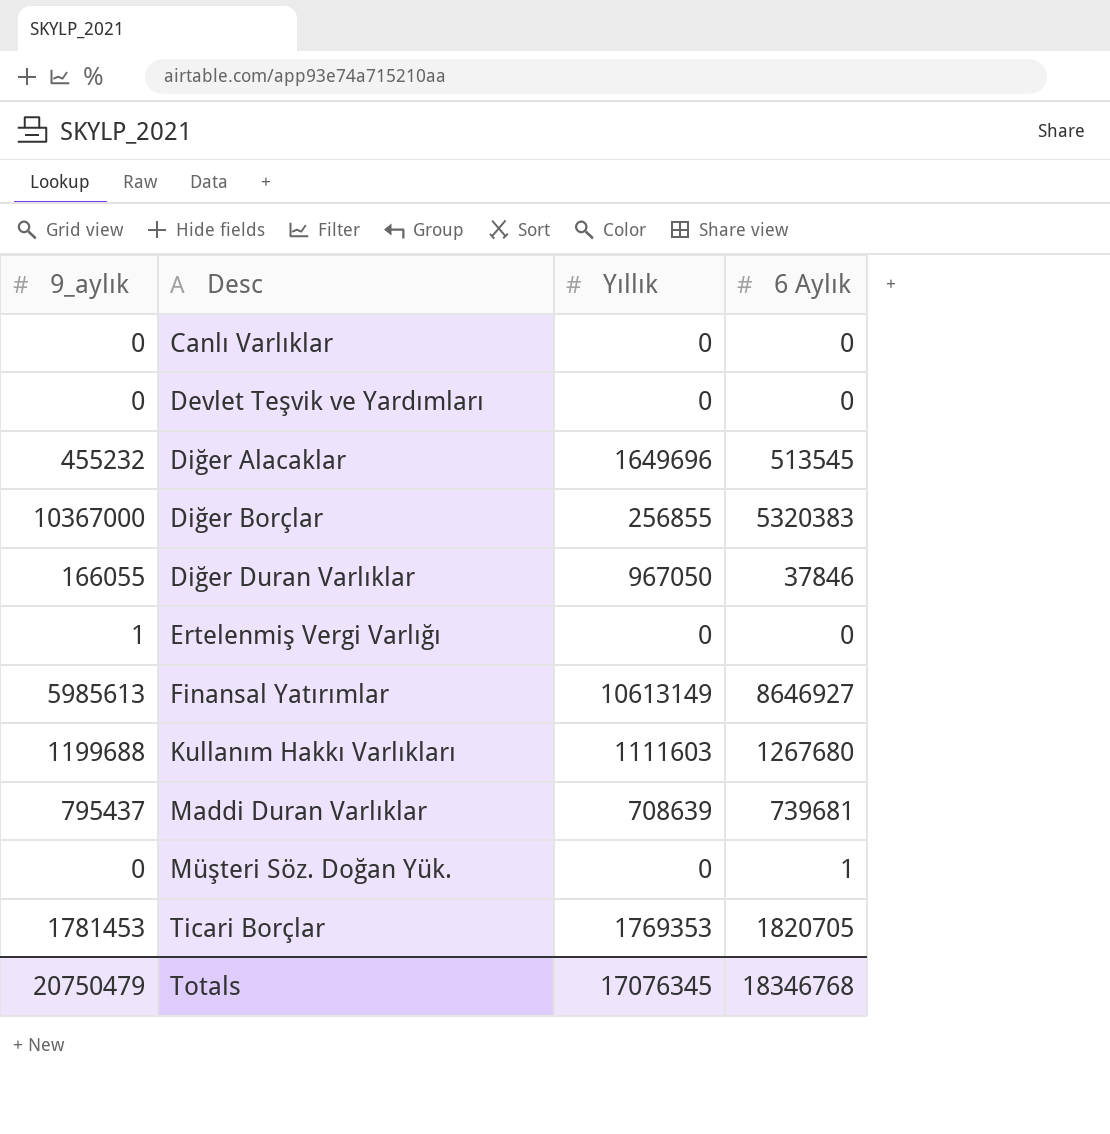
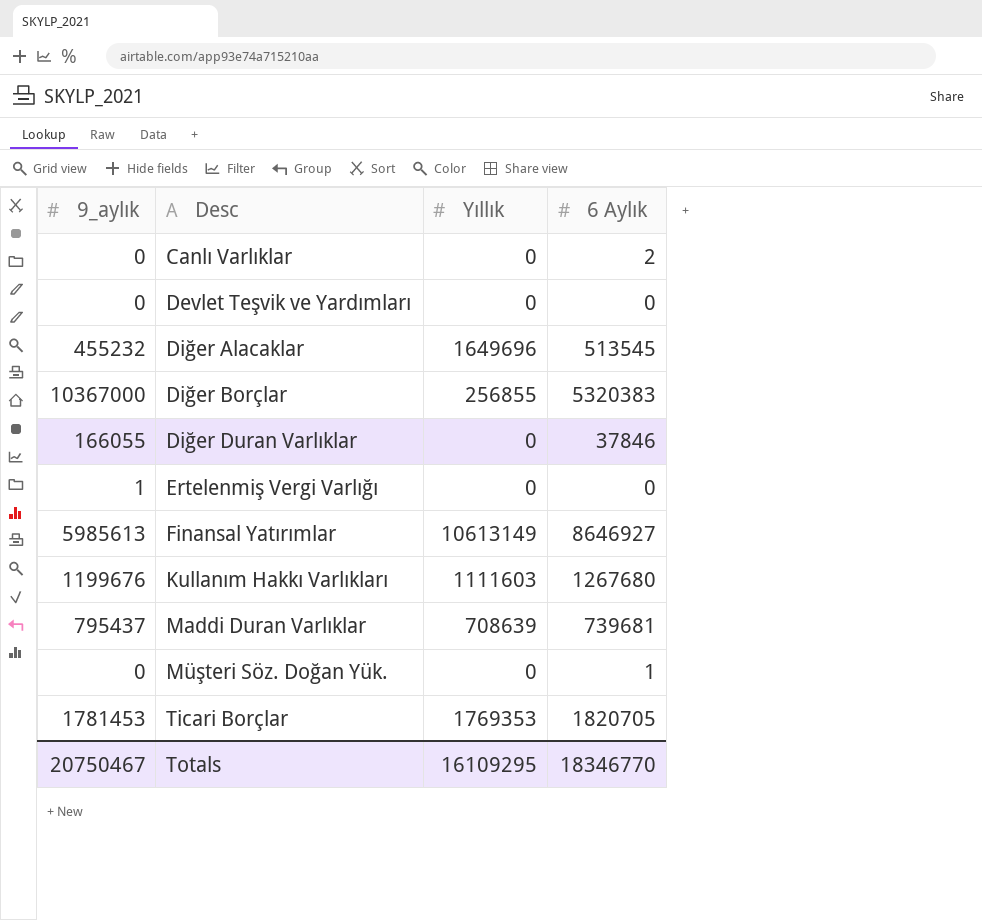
Canlı Varlıklar | 6 Aylık: 0 -> 2
Diğer Duran Varlıklar | Yıllık: 967050 -> 0
Kullanım Hakkı Varlıkları | 9_aylık: 1199688 -> 1199676
Totals | 9_aylık: 20750479 -> 20750467
Totals | Yıllık: 17076345 -> 16109295
Totals | 6 Aylık: 18346768 -> 18346770

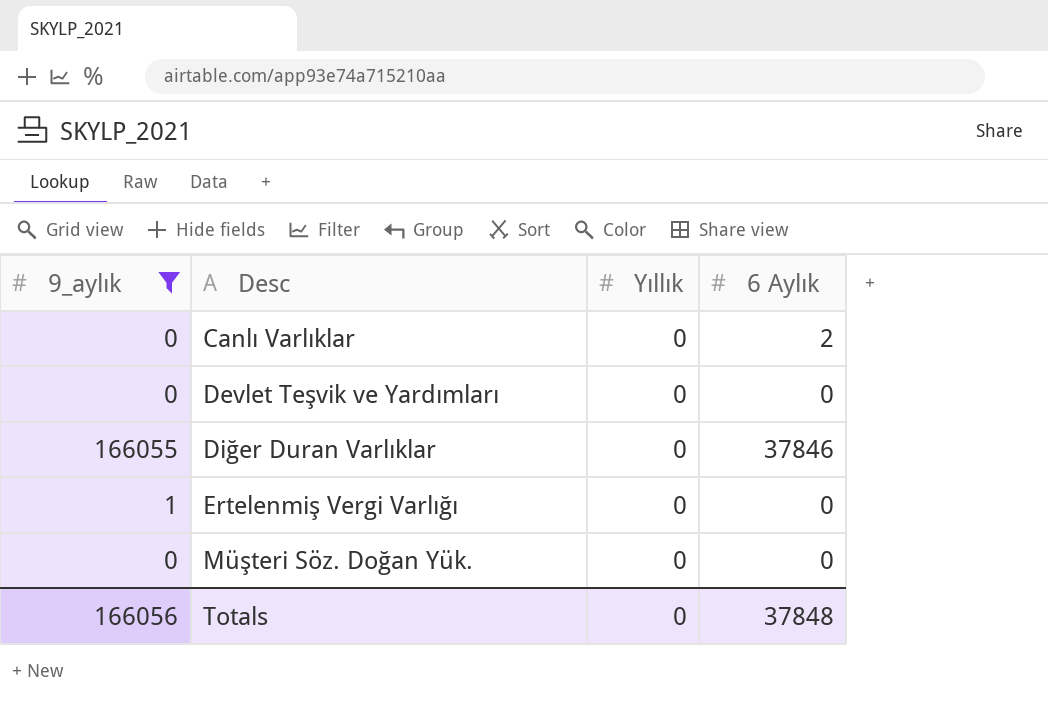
filter: none -> 9_aylık <= 166055
Müşteri Söz. Doğan Yük. | 6 Aylık: 1 -> 0
Totals | 9_aylık: 20750467 -> 166056
Totals | Yıllık: 16109295 -> 0
Totals | 6 Aylık: 18346770 -> 37848

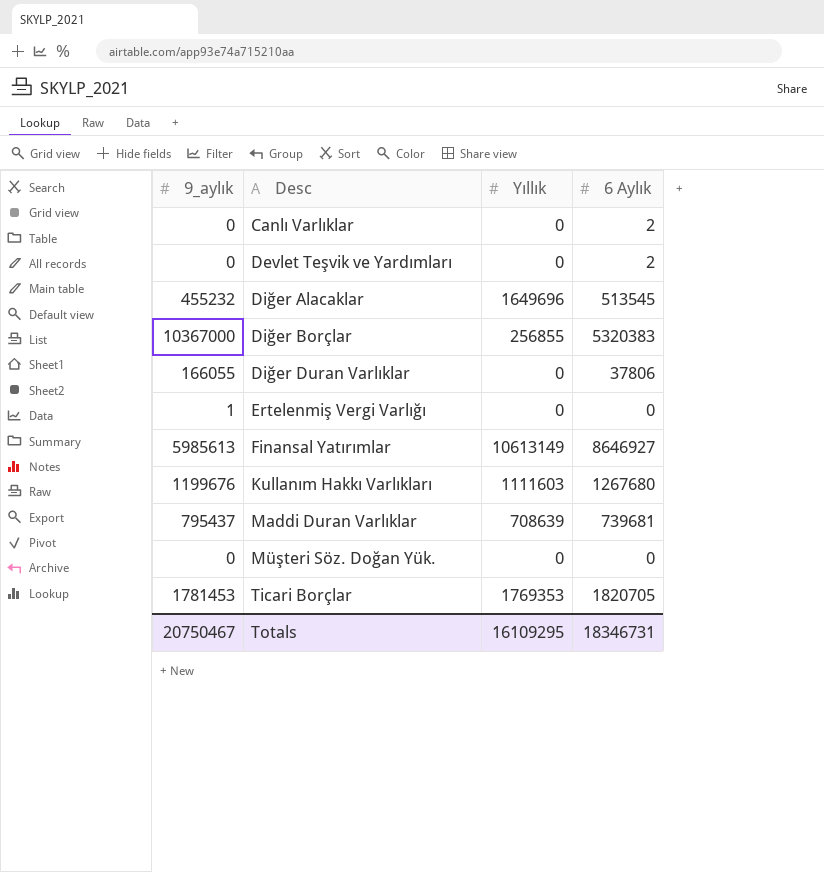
filter: 9_aylık <= 166055 -> none
Devlet Teşvik ve Yardımları | 6 Aylık: 0 -> 2
Diğer Duran Varlıklar | 6 Aylık: 37846 -> 37806
Totals | 9_aylık: 166056 -> 20750467
Totals | Yıllık: 0 -> 16109295
Totals | 6 Aylık: 37848 -> 18346731

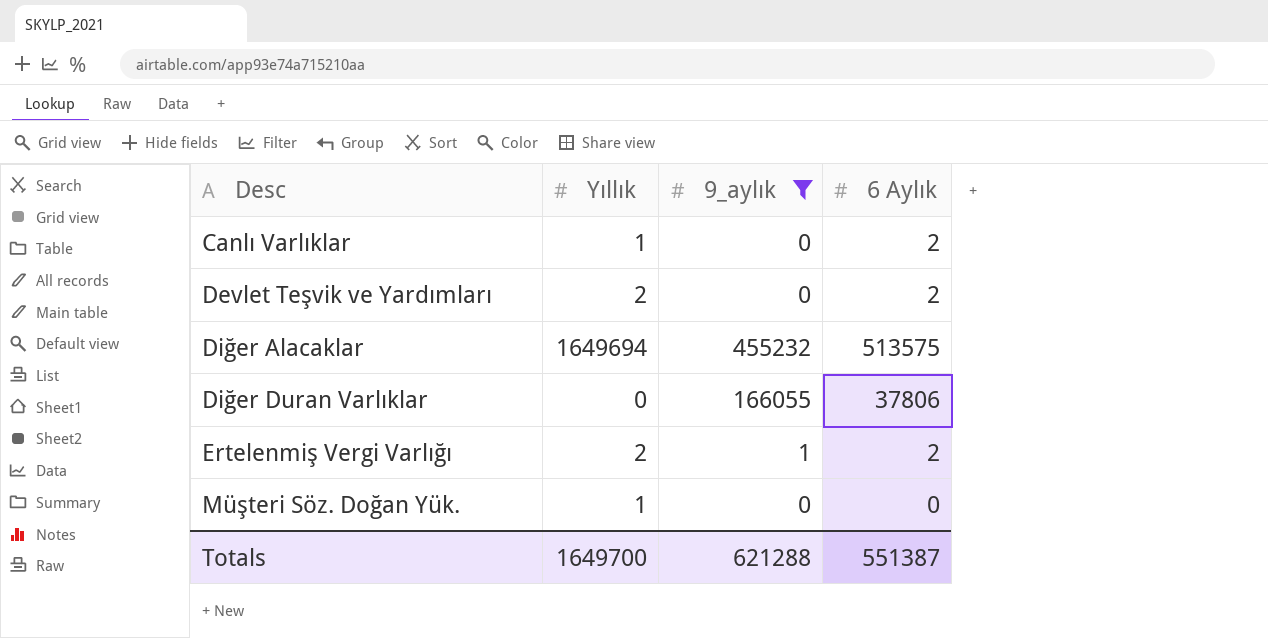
filter: none -> 9_aylık <= 455232
column 9_aylık | position: 1 -> 3
Canlı Varlıklar | Yıllık: 0 -> 1
Devlet Teşvik ve Yardımları | Yıllık: 0 -> 2
Diğer Alacaklar | Yıllık: 1649696 -> 1649694
Diğer Alacaklar | 6 Aylık: 513545 -> 513575
Ertelenmiş Vergi Varlığı | Yıllık: 0 -> 2
Ertelenmiş Vergi Varlığı | 6 Aylık: 0 -> 2
Müşteri Söz. Doğan Yük. | Yıllık: 0 -> 1
Totals | Yıllık: 16109295 -> 1649700
Totals | 9_aylık: 20750467 -> 621288
Totals | 6 Aylık: 18346731 -> 551387

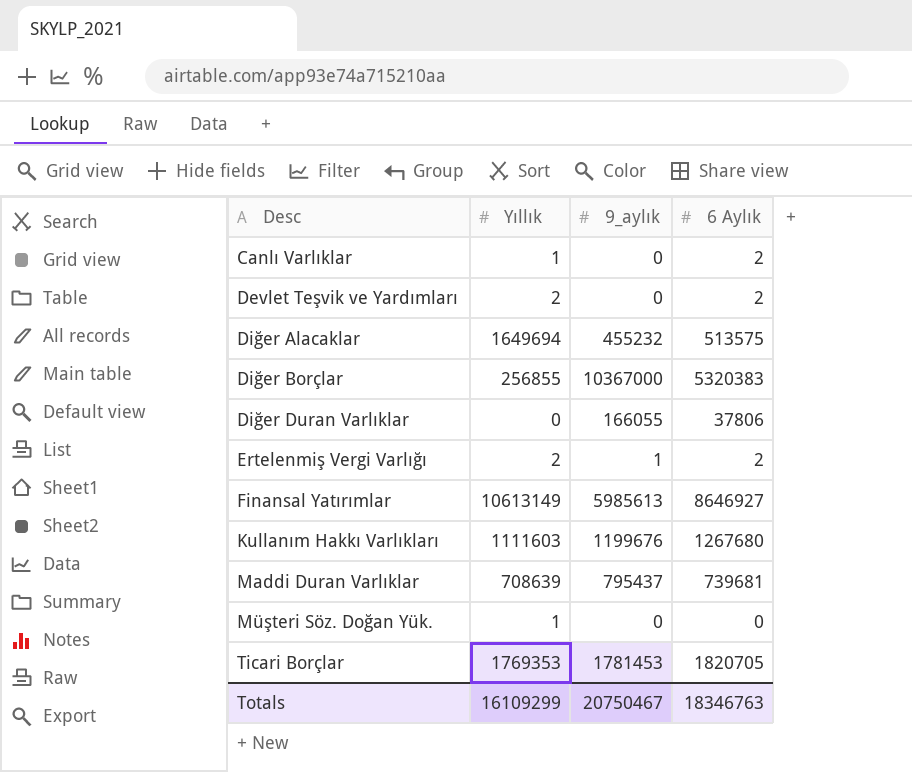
filter: 9_aylık <= 455232 -> none
Totals | Yıllık: 1649700 -> 16109299
Totals | 9_aylık: 621288 -> 20750467
Totals | 6 Aylık: 551387 -> 18346763

